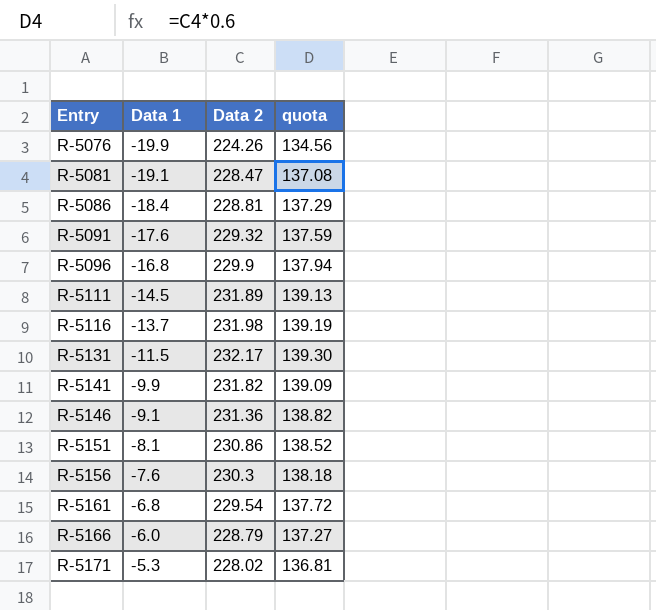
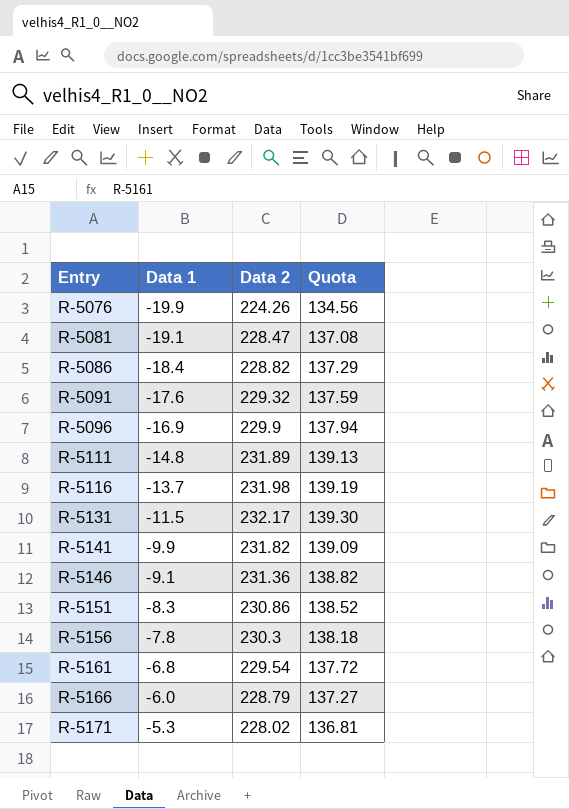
column name: quota -> Quota
R-5086 | Data 2: 228.81 -> 228.82
R-5096 | Data 1: -16.8 -> -16.9
R-5111 | Data 1: -14.5 -> -14.8
R-5151 | Data 1: -8.1 -> -8.3
R-5156 | Data 1: -7.6 -> -7.8

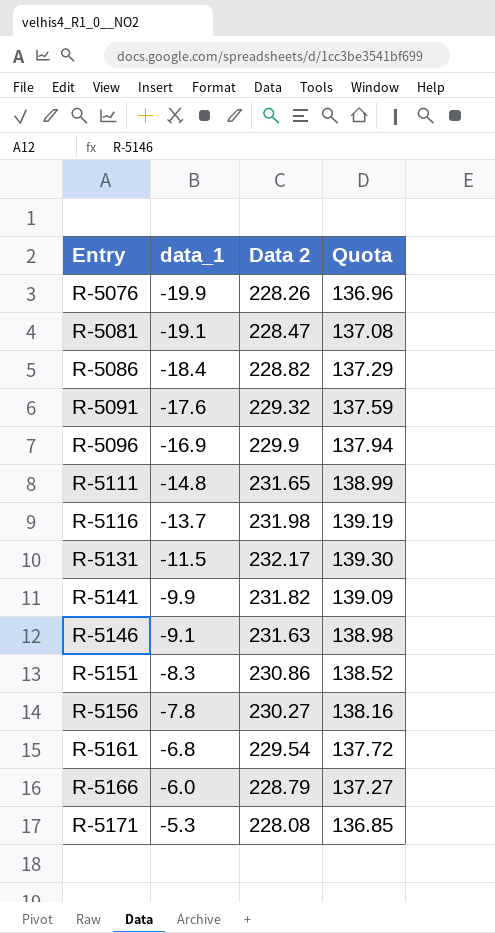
column name: Data 1 -> data_1
R-5076 | Data 2: 224.26 -> 228.26
R-5076 | Quota: 134.56 -> 136.96
R-5111 | Data 2: 231.89 -> 231.65
R-5111 | Quota: 139.13 -> 138.99
R-5146 | Data 2: 231.36 -> 231.63
R-5146 | Quota: 138.82 -> 138.98
R-5156 | Data 2: 230.3 -> 230.27
R-5156 | Quota: 138.18 -> 138.16
R-5171 | Data 2: 228.02 -> 228.08
R-5171 | Quota: 136.81 -> 136.85

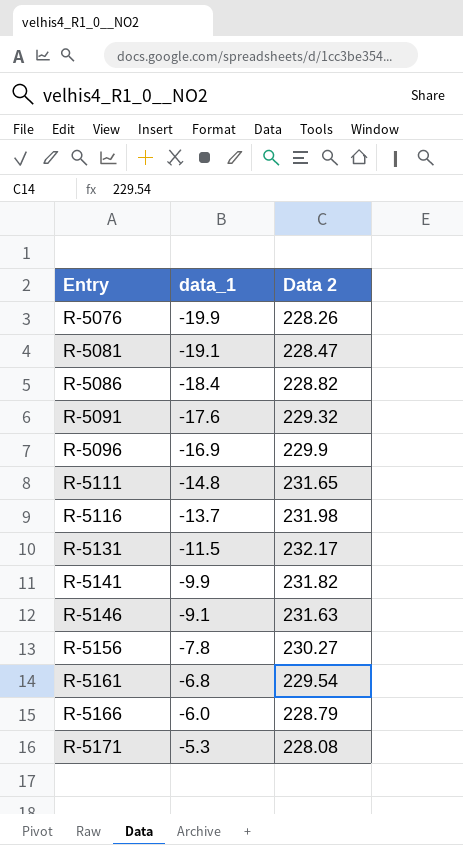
column Quota | formula: [Data 2] * 0.6 -> none
row R-5151: -8.3 | 230.86 | 138.52 -> none

